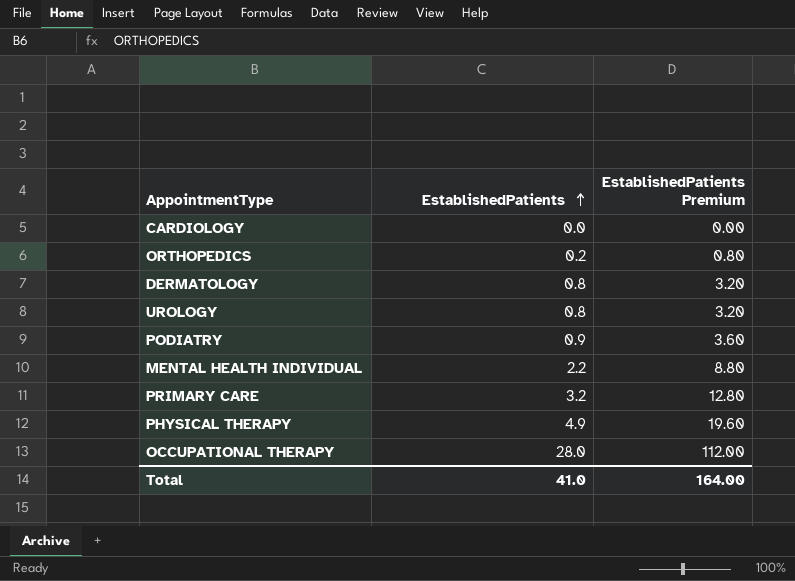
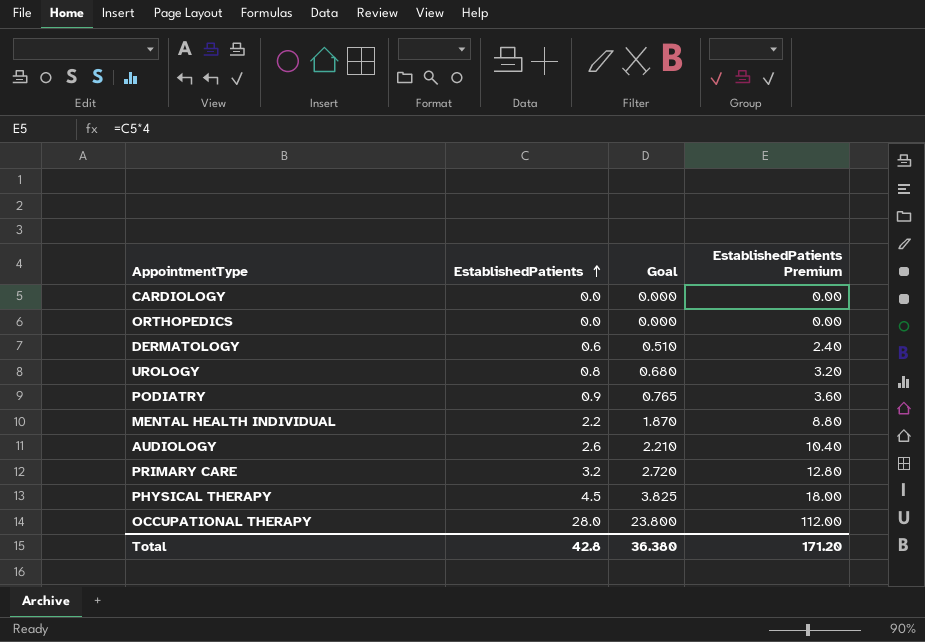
column Goal | formula: none -> [EstablishedPatients] * 0.85
ORTHOPEDICS | EstablishedPatients: 0.2 -> 0.0
ORTHOPEDICS | EstablishedPatients Premium: 0.80 -> 0.00
DERMATOLOGY | EstablishedPatients: 0.8 -> 0.6
DERMATOLOGY | EstablishedPatients Premium: 3.20 -> 2.40
row AUDIOLOGY: none -> 2.6 | 2.210 | 10.40
PHYSICAL THERAPY | EstablishedPatients: 4.9 -> 4.5
PHYSICAL THERAPY | EstablishedPatients Premium: 19.60 -> 18.00
Total | EstablishedPatients: 41.0 -> 42.8
Total | EstablishedPatients Premium: 164.00 -> 171.20

